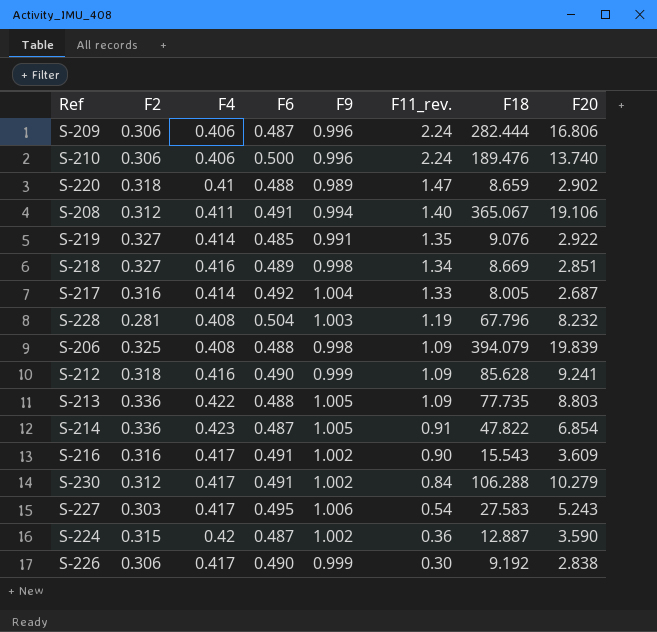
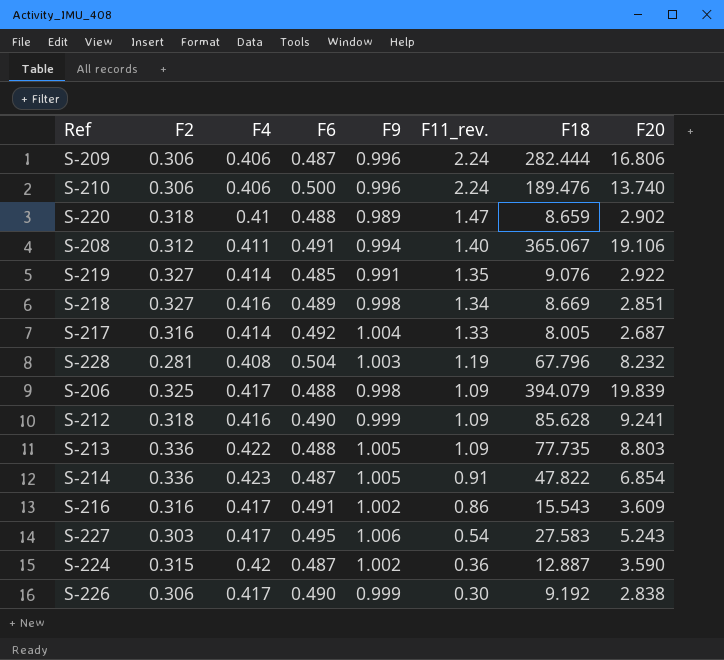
row S-230: 0.312 | 0.417 | 0.491 | 1.002 | 0.84 | 106.288 | 10.279 -> none
S-206 | F4: 0.408 -> 0.417
S-216 | F11_rev.: 0.90 -> 0.86

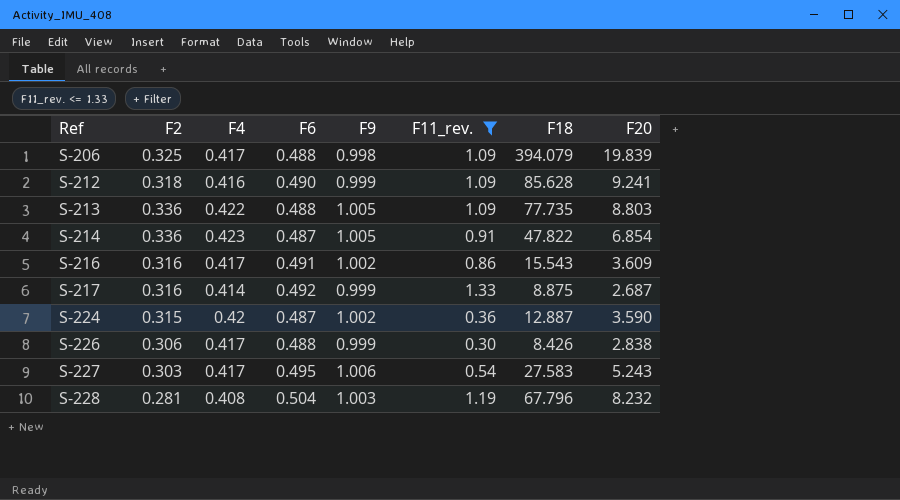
filter: none -> F11_rev. <= 1.33
row order: F11_rev. descending -> Ref ascending
S-217 | F9: 1.004 -> 0.999
S-217 | F18: 8.005 -> 8.875
S-226 | F6: 0.490 -> 0.488
S-226 | F18: 9.192 -> 8.426

